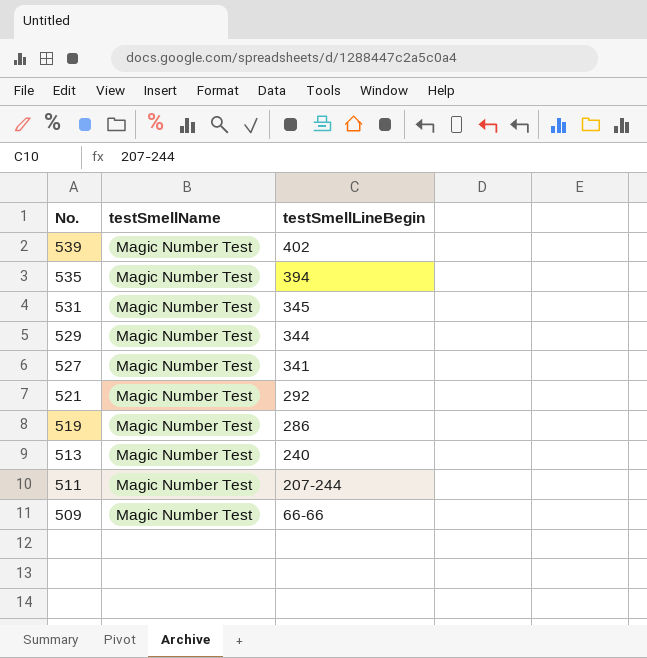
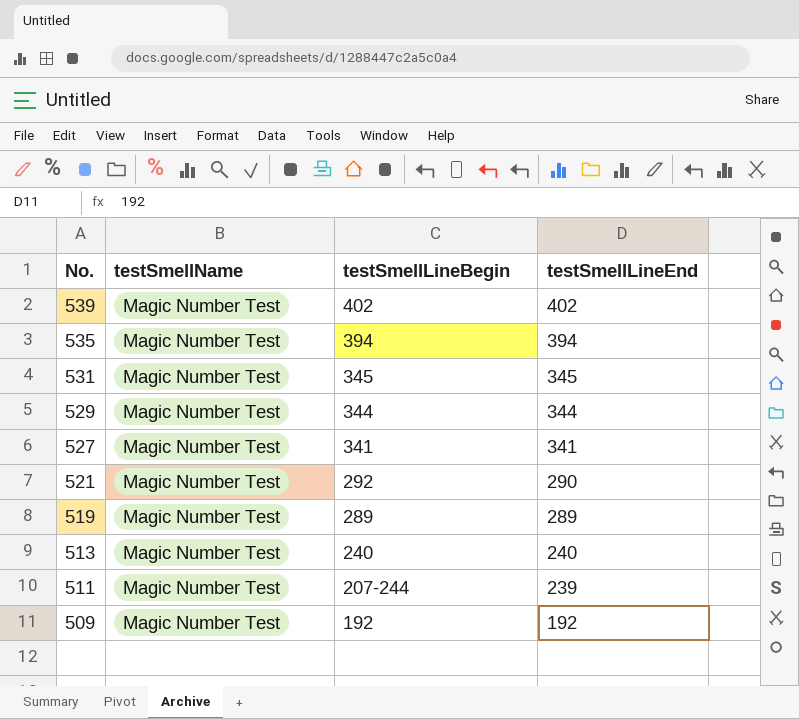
column testSmellLineEnd | position: none -> 4
519 | testSmellLineBegin: 286 -> 289
509 | testSmellLineBegin: 66-66 -> 192

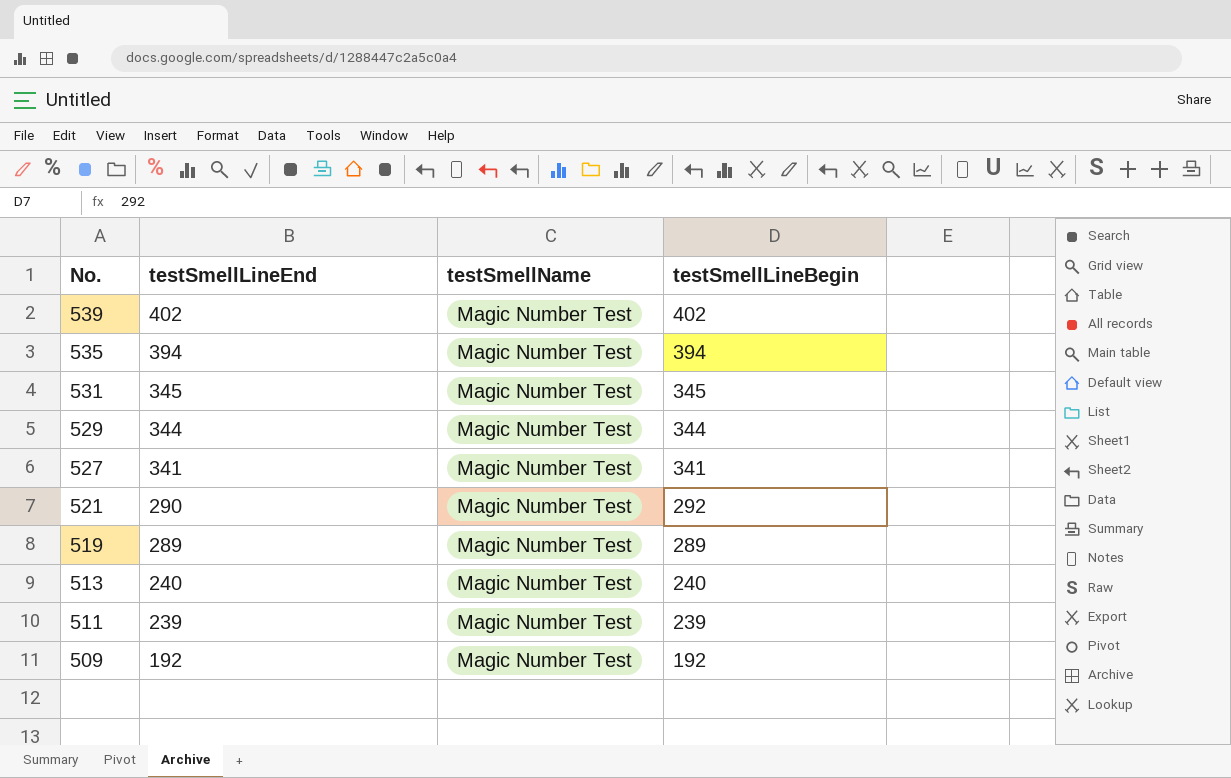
column testSmellLineEnd | position: 4 -> 2
511 | testSmellLineBegin: 207-244 -> 239

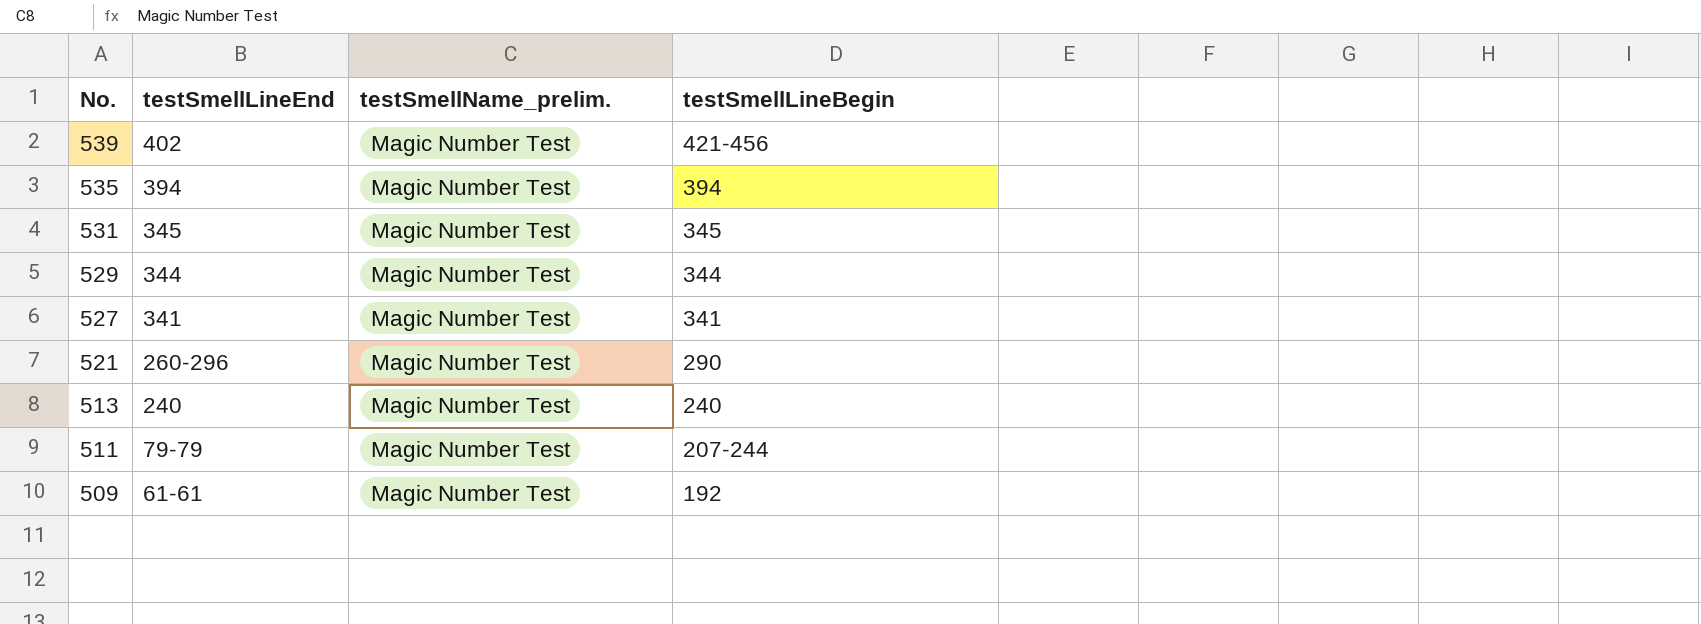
column name: testSmellName -> testSmellName_prelim.
row 519: 289 | Magic Number Test | 289 -> none
539 | testSmellLineBegin: 402 -> 421-456
521 | testSmellLineEnd: 290 -> 260-296
521 | testSmellLineBegin: 292 -> 290
511 | testSmellLineEnd: 239 -> 79-79
511 | testSmellLineBegin: 239 -> 207-244
509 | testSmellLineEnd: 192 -> 61-61

